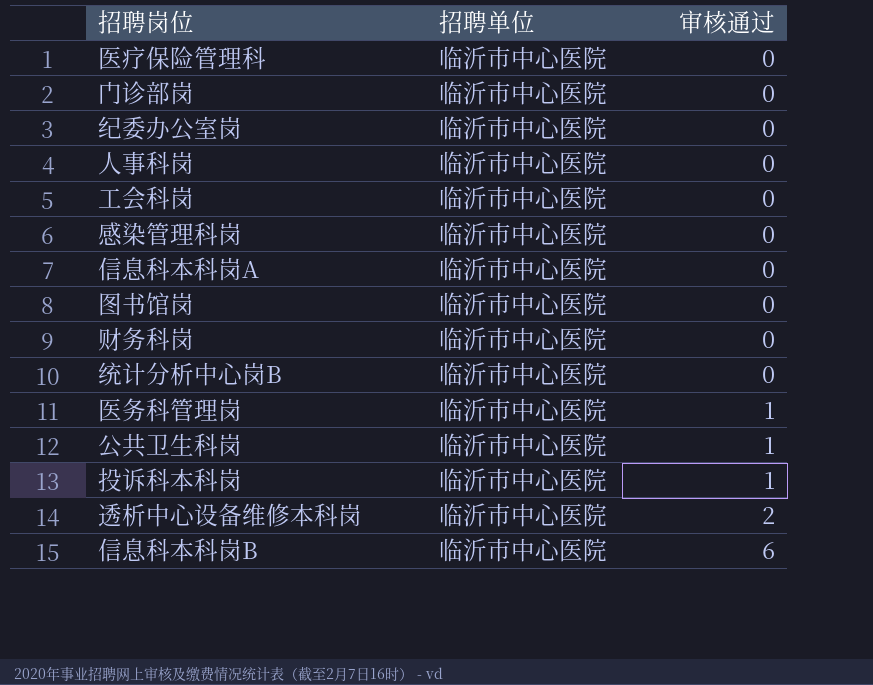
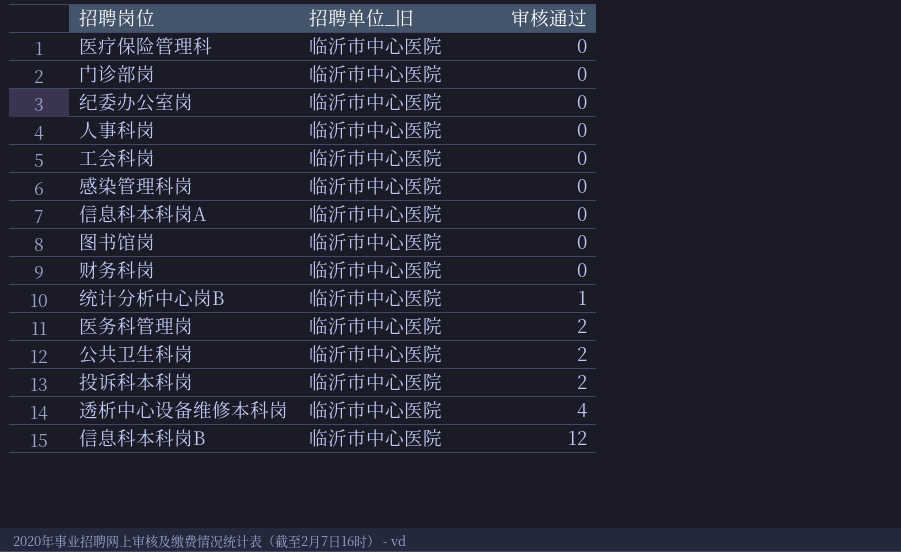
column name: 招聘单位 -> 招聘单位_旧
统计分析中心岗B | 审核通过: 0 -> 1
医务科管理岗 | 审核通过: 1 -> 2
公共卫生科岗 | 审核通过: 1 -> 2
投诉科本科岗 | 审核通过: 1 -> 2
透析中心设备维修本科岗 | 审核通过: 2 -> 4
信息科本科岗B | 审核通过: 6 -> 12

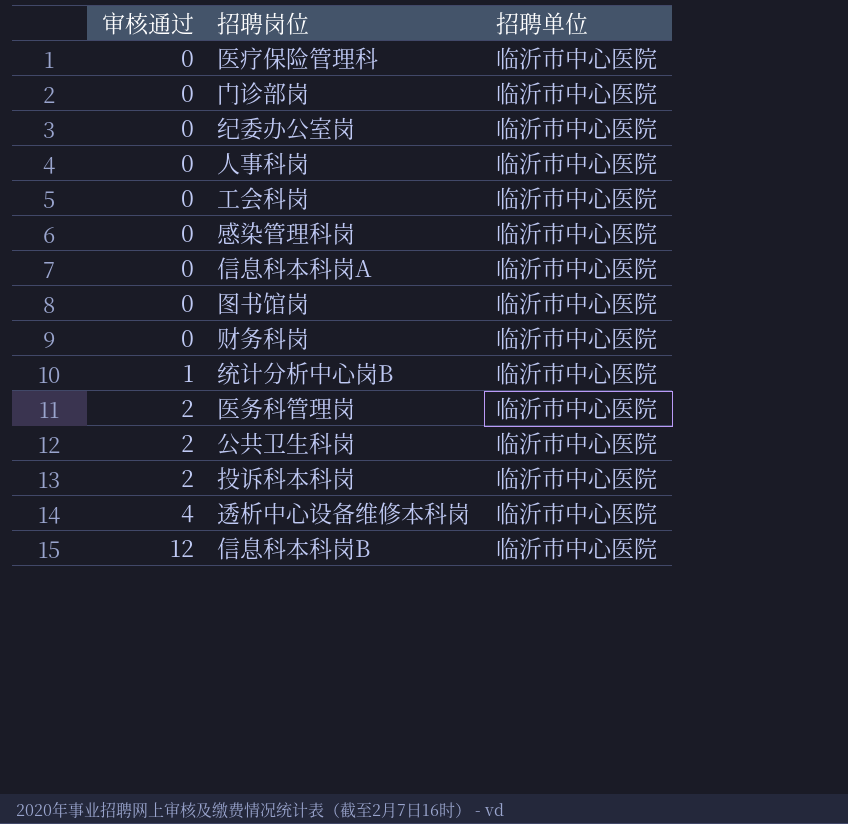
column 审核通过 | position: 3 -> 1
column name: 招聘单位_旧 -> 招聘单位

